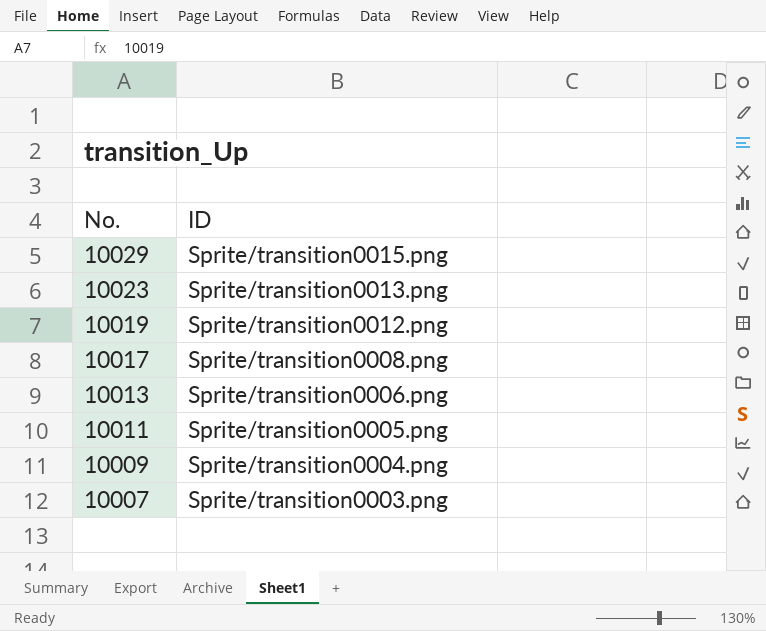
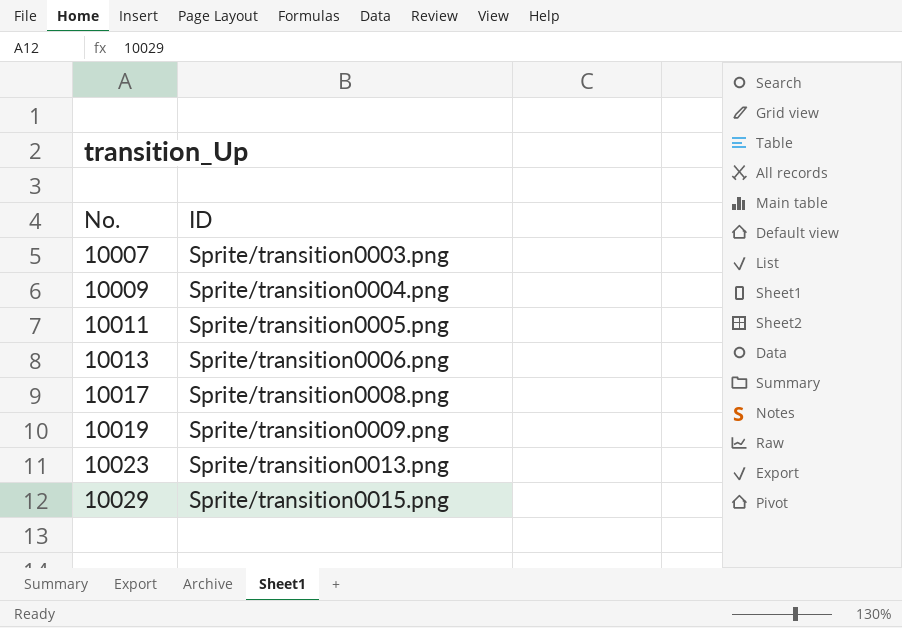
row order: No. descending -> No. ascending
10019 | ID: Sprite/transition0012.png -> Sprite/transition0009.png

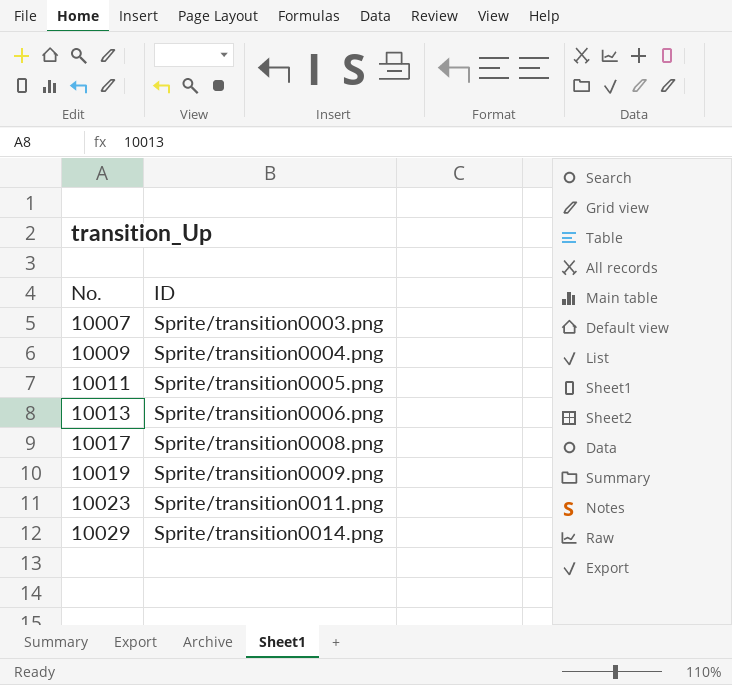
10023 | ID: Sprite/transition0013.png -> Sprite/transition0011.png
10029 | ID: Sprite/transition0015.png -> Sprite/transition0014.png

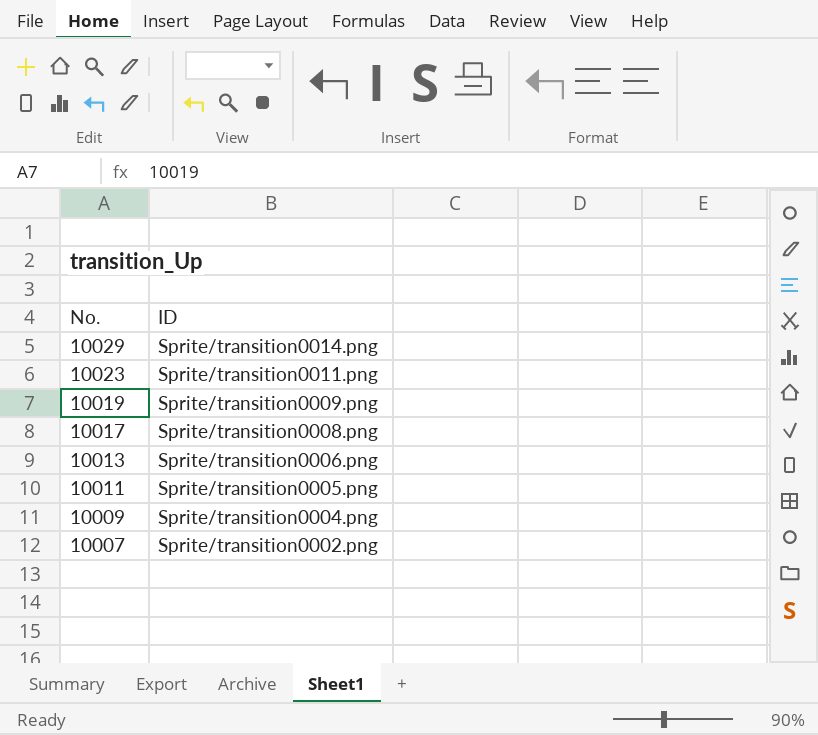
row order: No. ascending -> No. descending
10007 | ID: Sprite/transition0003.png -> Sprite/transition0002.png

